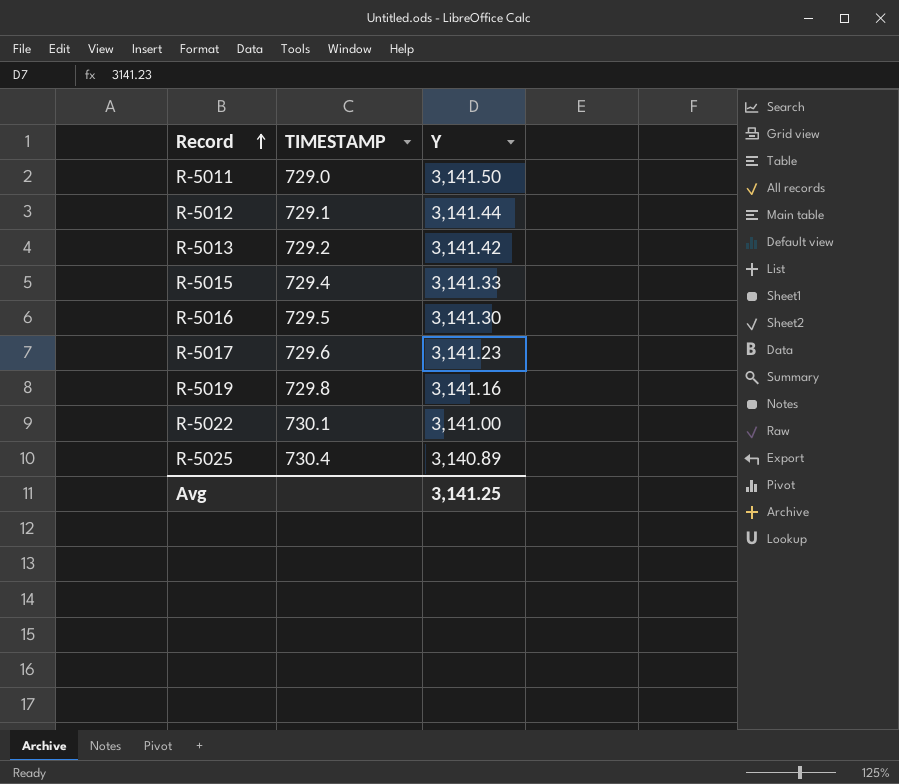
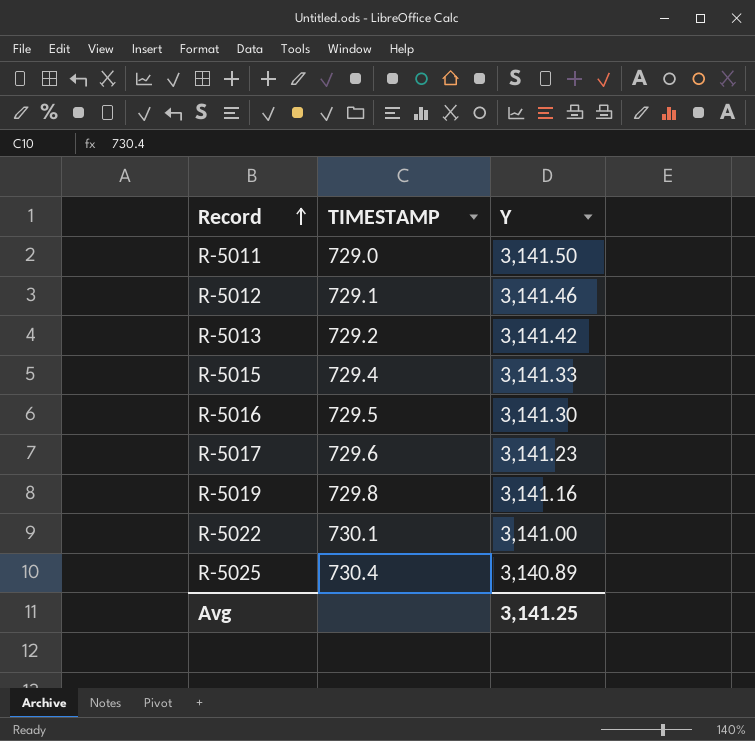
R-5012 | Y: 3,141.44 -> 3,141.46

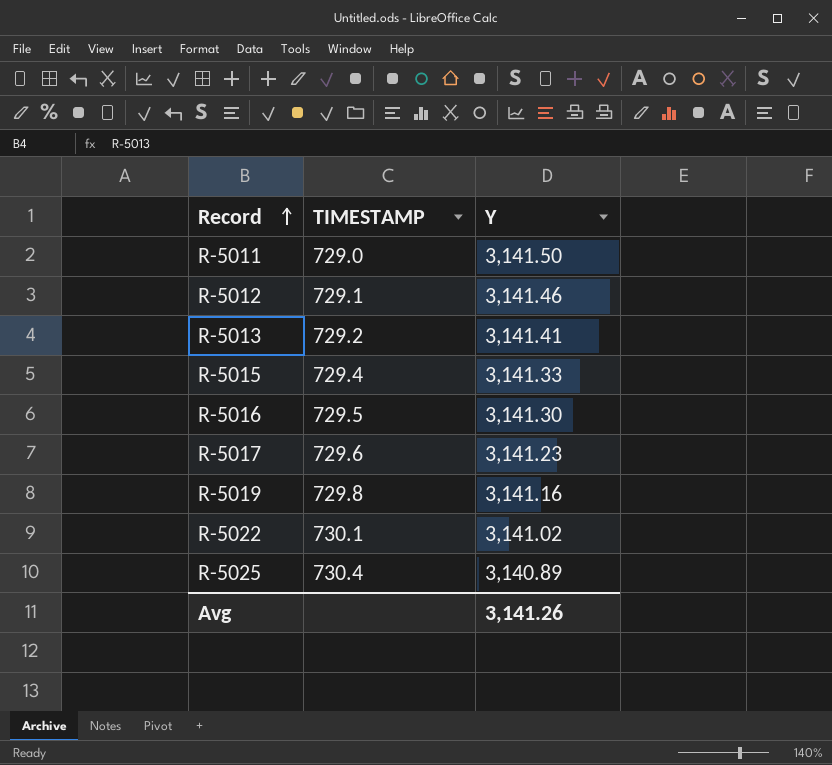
R-5013 | Y: 3,141.42 -> 3,141.41
R-5022 | Y: 3,141.00 -> 3,141.02
Avg | Y: 3,141.25 -> 3,141.26

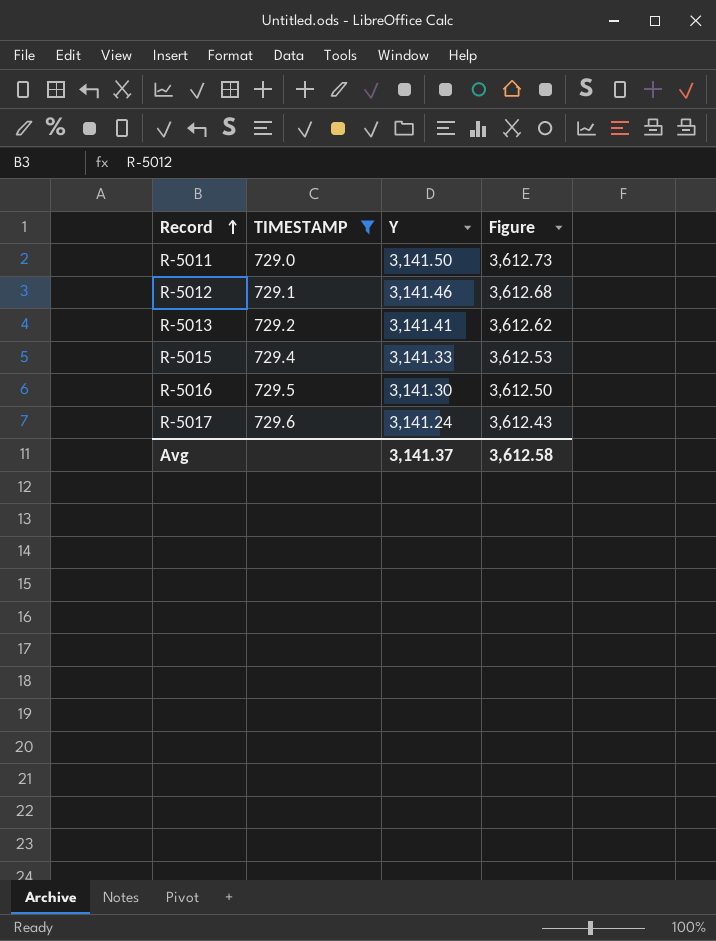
filter: none -> TIMESTAMP <= 729.6
column Figure | formula: none -> [Y] * 1.15
R-5017 | Y: 3,141.23 -> 3,141.24
Avg | Y: 3,141.26 -> 3,141.37

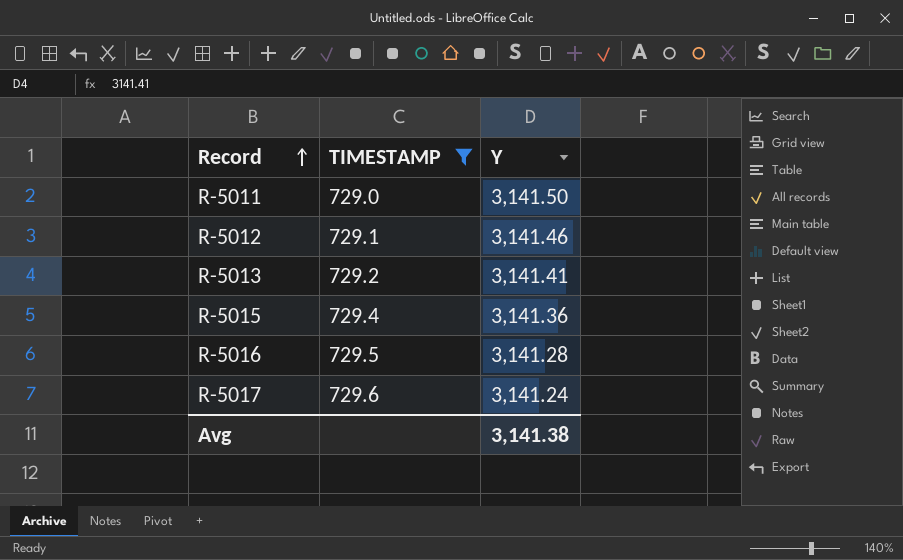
column Figure | formula: [Y] * 1.15 -> none
R-5015 | Y: 3,141.33 -> 3,141.36
R-5016 | Y: 3,141.30 -> 3,141.28
Avg | Y: 3,141.37 -> 3,141.38

